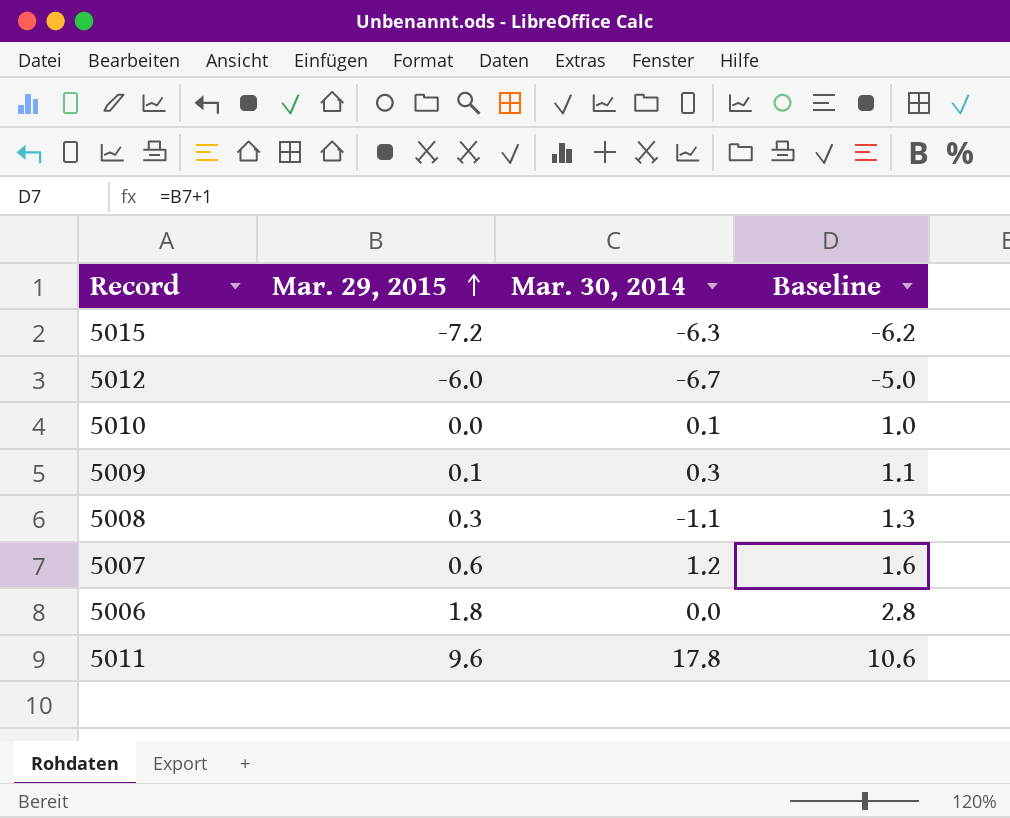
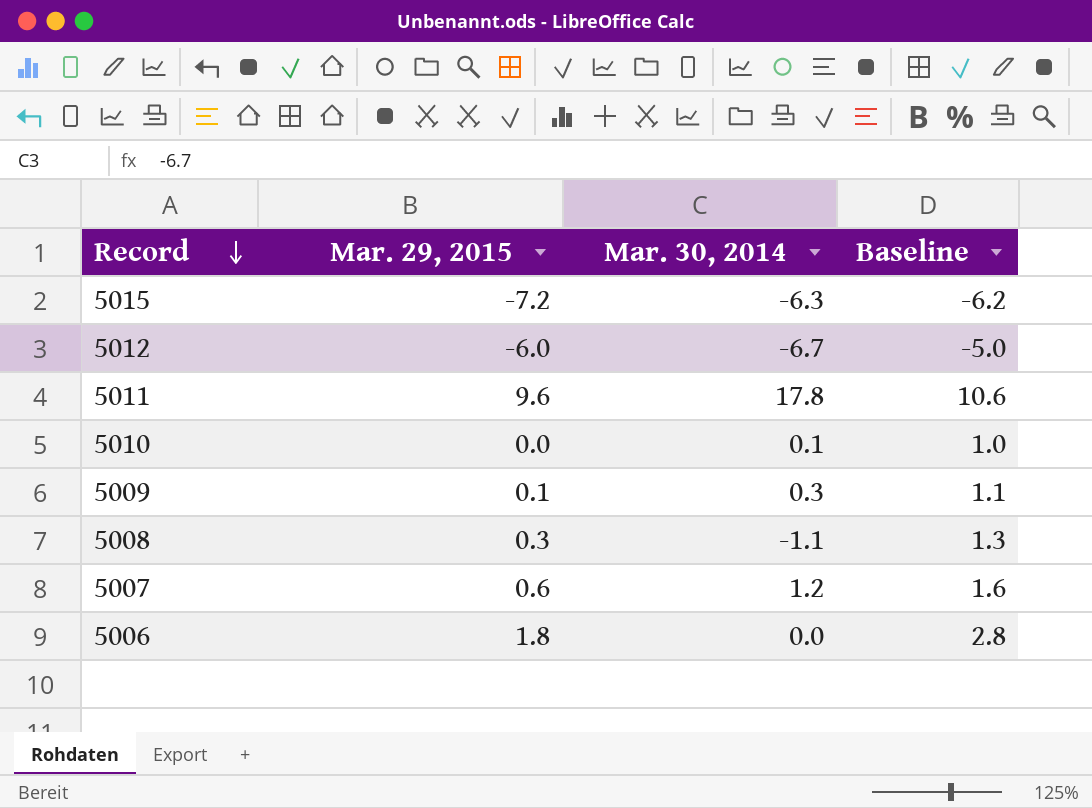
row order: Mar. 29, 2015 ascending -> Record descending

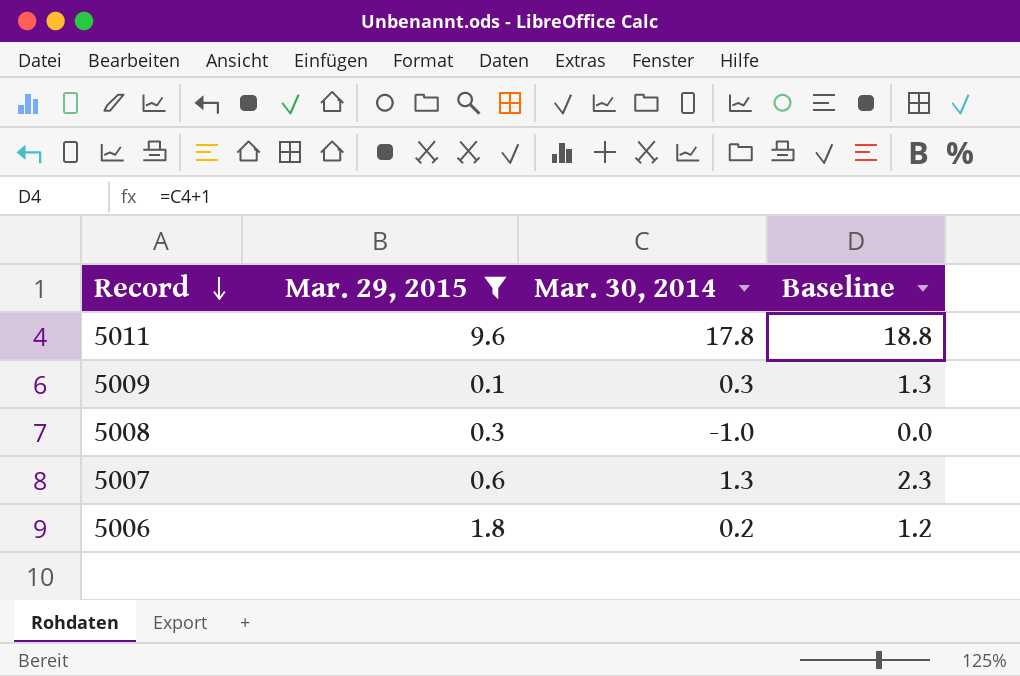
filter: none -> Mar. 29, 2015 >= 0.1
column Baseline | formula: [Mar. 29, 2015] + 1 -> [Mar. 30, 2014] + 1
5008 | Mar. 30, 2014: -1.1 -> -1.0
5007 | Mar. 30, 2014: 1.2 -> 1.3
5006 | Mar. 30, 2014: 0.0 -> 0.2

